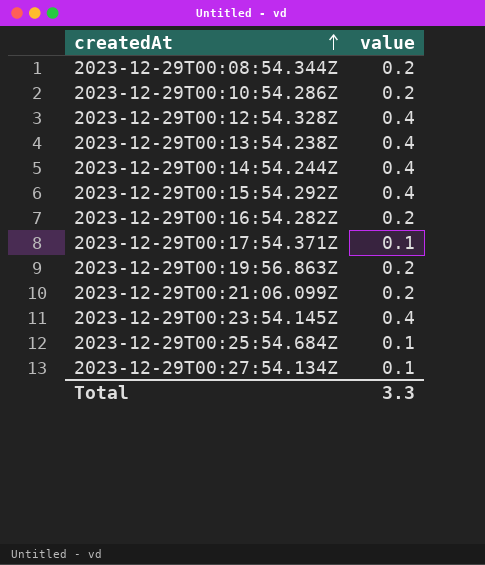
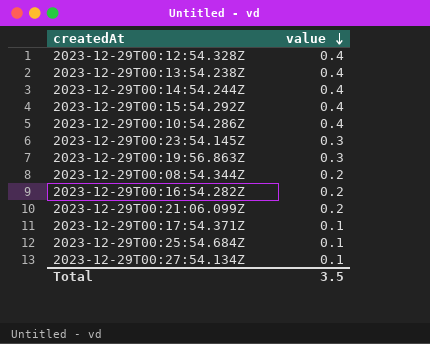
row order: createdAt ascending -> value descending
2023-12-29T00:10:54.286Z | value: 0.2 -> 0.4
2023-12-29T00:23:54.145Z | value: 0.4 -> 0.3
2023-12-29T00:19:56.863Z | value: 0.2 -> 0.3
Total | value: 3.3 -> 3.5

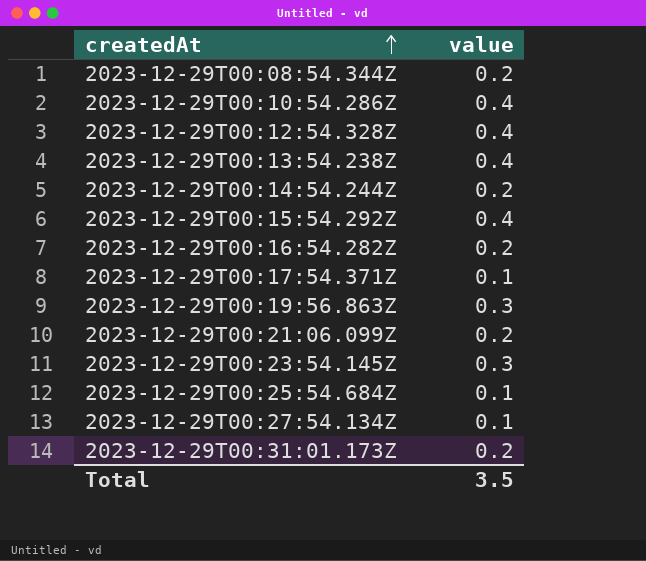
row order: value descending -> createdAt ascending
2023-12-29T00:14:54.244Z | value: 0.4 -> 0.2
row 2023-12-29T00:31:01.173Z: none -> 0.2

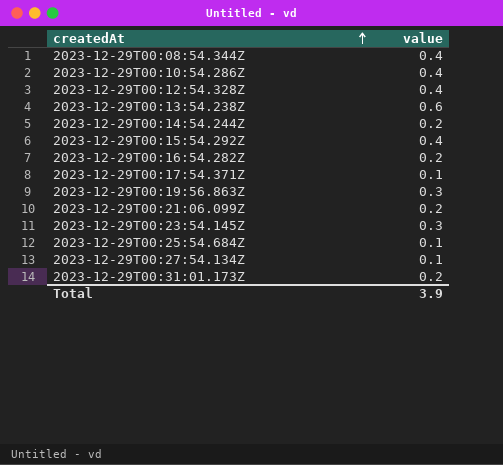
2023-12-29T00:08:54.344Z | value: 0.2 -> 0.4
2023-12-29T00:13:54.238Z | value: 0.4 -> 0.6
Total | value: 3.5 -> 3.9

